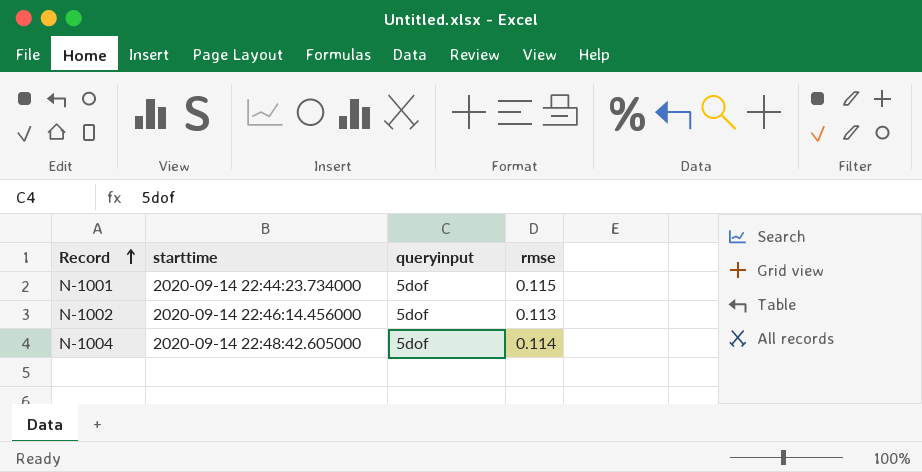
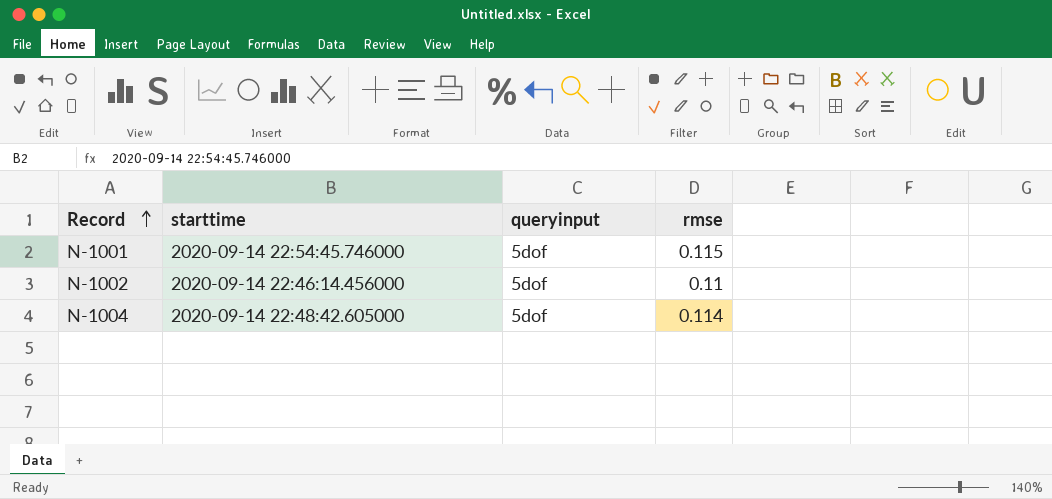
N-1001 | starttime: 2020-09-14 22:44:23.734000 -> 2020-09-14 22:54:45.746000
N-1002 | rmse: 0.113 -> 0.11

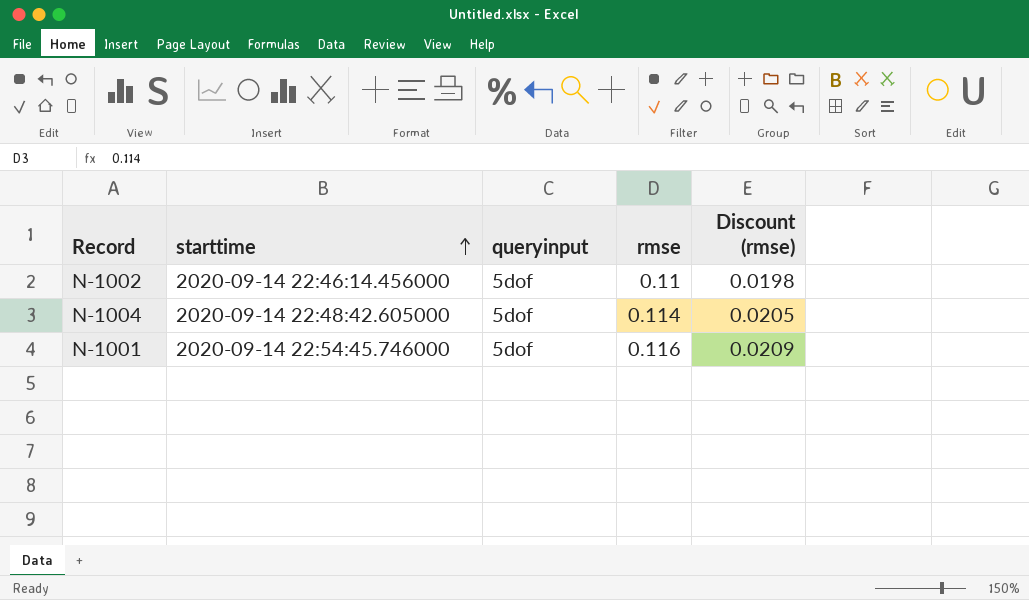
row order: Record ascending -> starttime ascending
column Discount (rmse) | formula: none -> [rmse] * 0.18
N-1001 | rmse: 0.115 -> 0.116

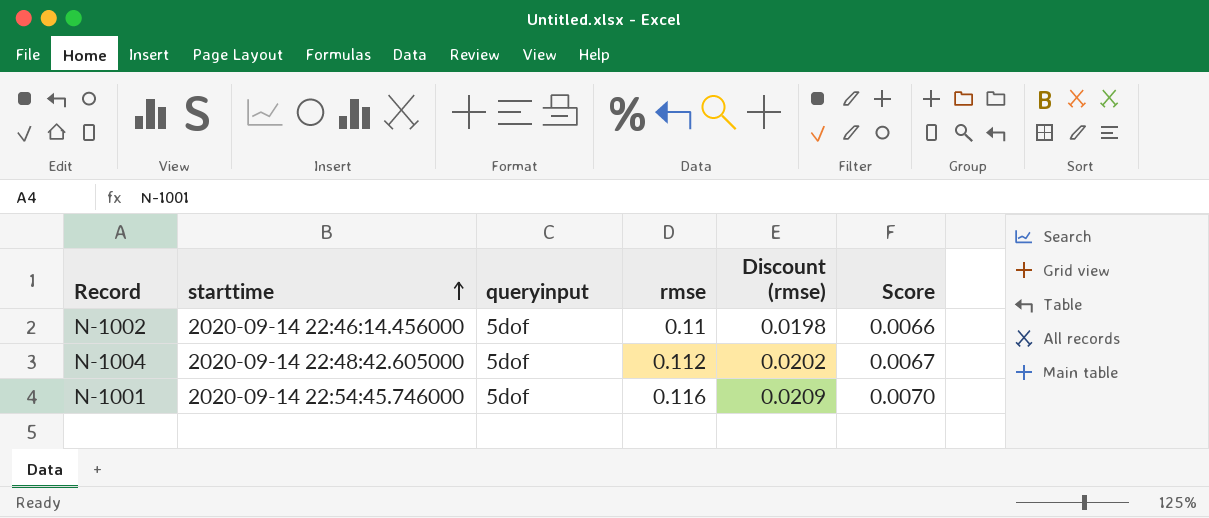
column Score | formula: none -> [rmse] * 0.06
N-1004 | rmse: 0.114 -> 0.112
N-1004 | Discount (rmse): 0.0205 -> 0.0202

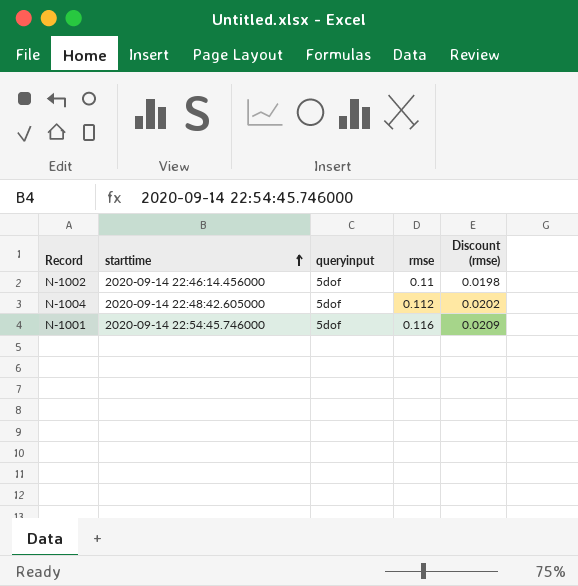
column Score | formula: [rmse] * 0.06 -> none

